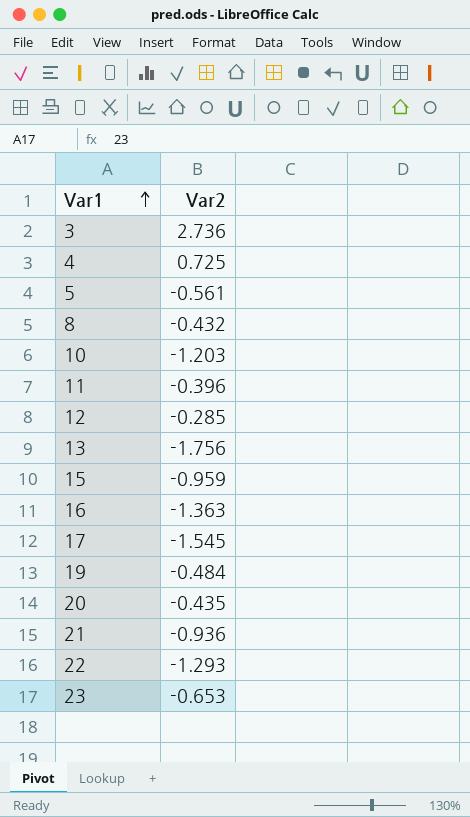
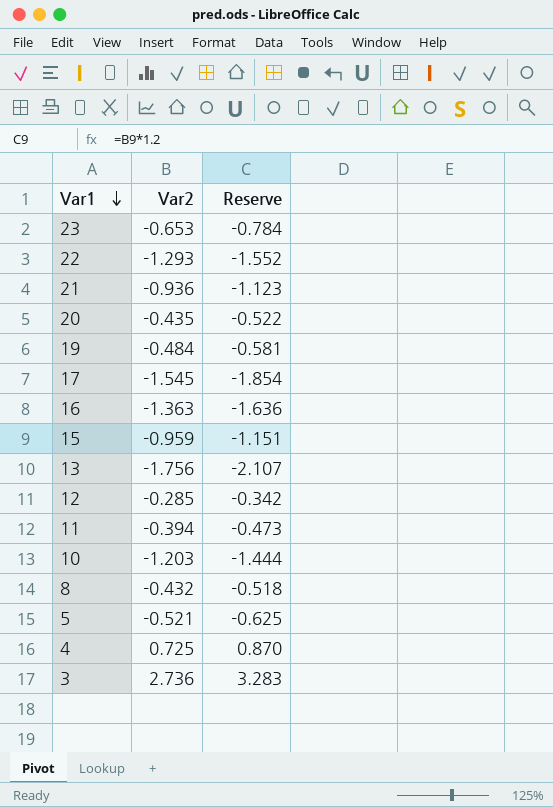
row order: Var1 ascending -> Var1 descending
column Reserve | formula: none -> [Var2] * 1.2
11 | Var2: -0.396 -> -0.394
5 | Var2: -0.561 -> -0.521

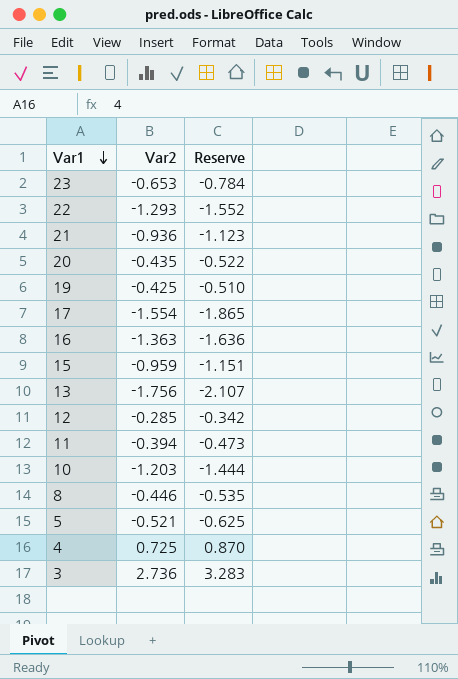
19 | Var2: -0.484 -> -0.425
19 | Reserve: -0.581 -> -0.510
17 | Var2: -1.545 -> -1.554
17 | Reserve: -1.854 -> -1.865
8 | Var2: -0.432 -> -0.446
8 | Reserve: -0.518 -> -0.535

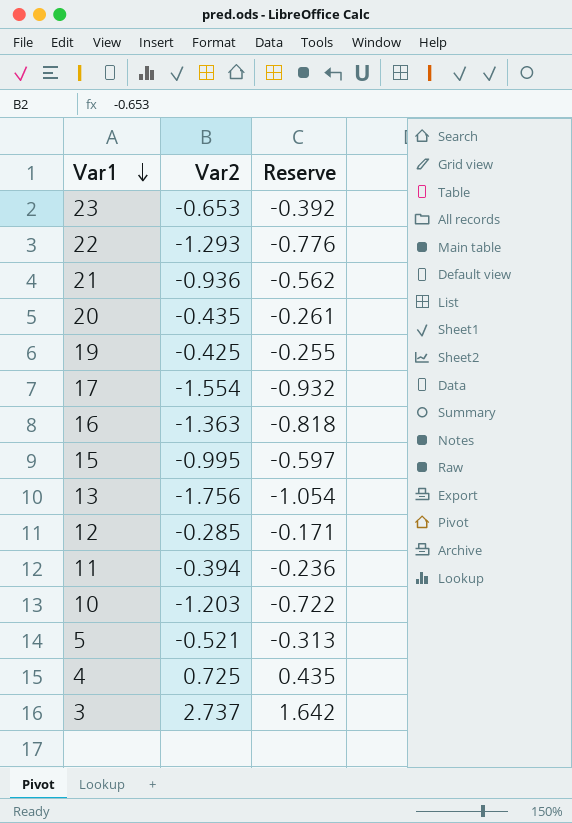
column Reserve | formula: [Var2] * 1.2 -> [Var2] * 0.6
row 8: -0.446 | -0.535 -> none
15 | Var2: -0.959 -> -0.995
3 | Var2: 2.736 -> 2.737

